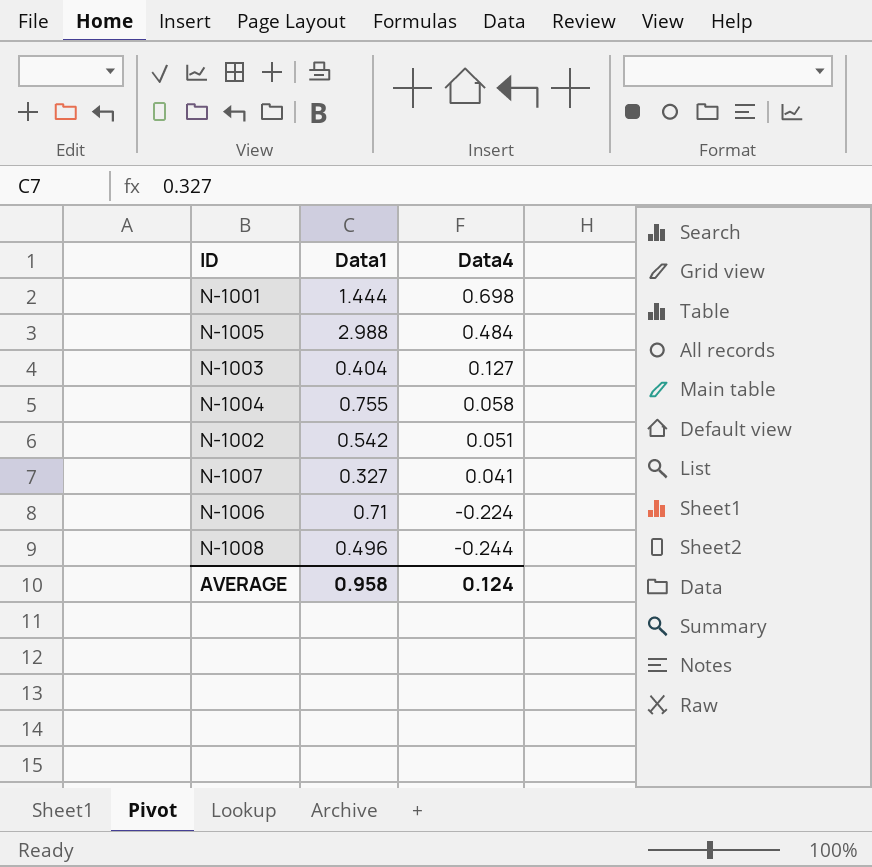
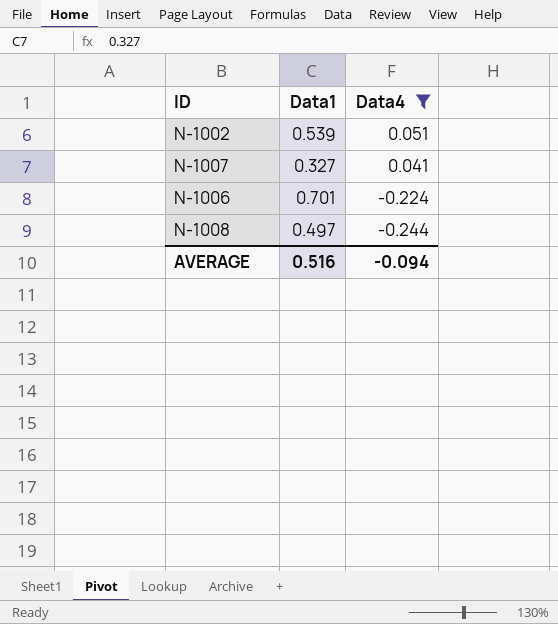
filter: none -> Data4 <= 0.051
N-1002 | Data1: 0.542 -> 0.539
N-1006 | Data1: 0.71 -> 0.701
N-1008 | Data1: 0.496 -> 0.497
AVERAGE | Data1: 0.958 -> 0.516
AVERAGE | Data4: 0.124 -> -0.094

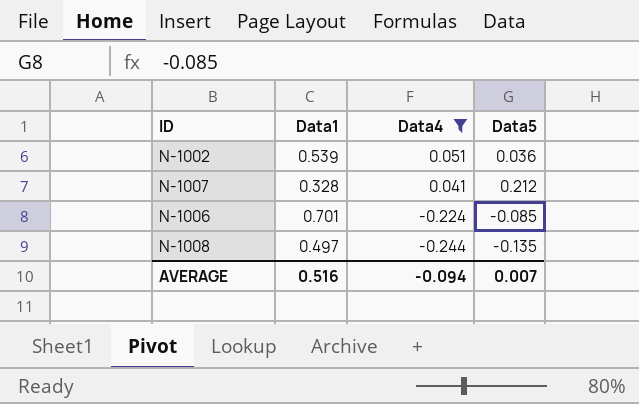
column Data5 | position: none -> 4
N-1007 | Data1: 0.327 -> 0.328

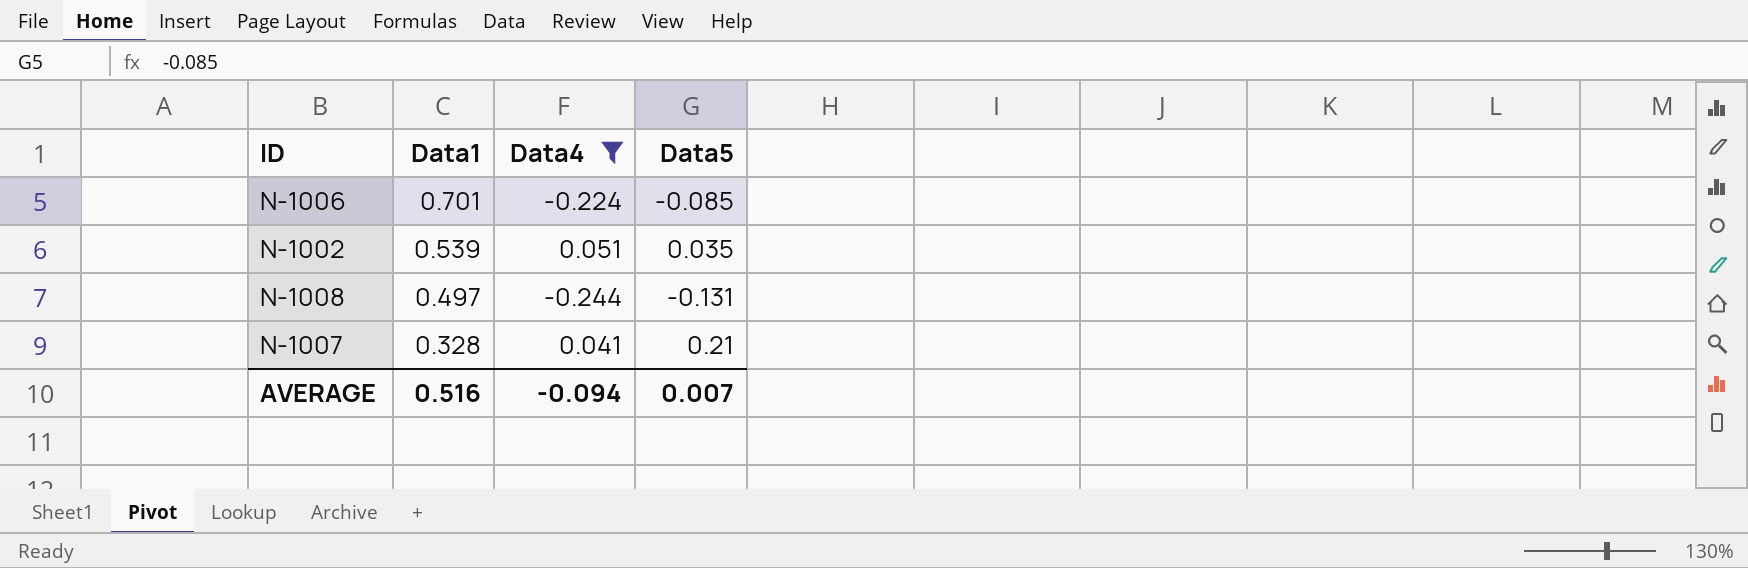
row order: Data4 descending -> Data1 descending
N-1002 | Data5: 0.036 -> 0.035
N-1008 | Data5: -0.135 -> -0.131
N-1007 | Data5: 0.212 -> 0.21

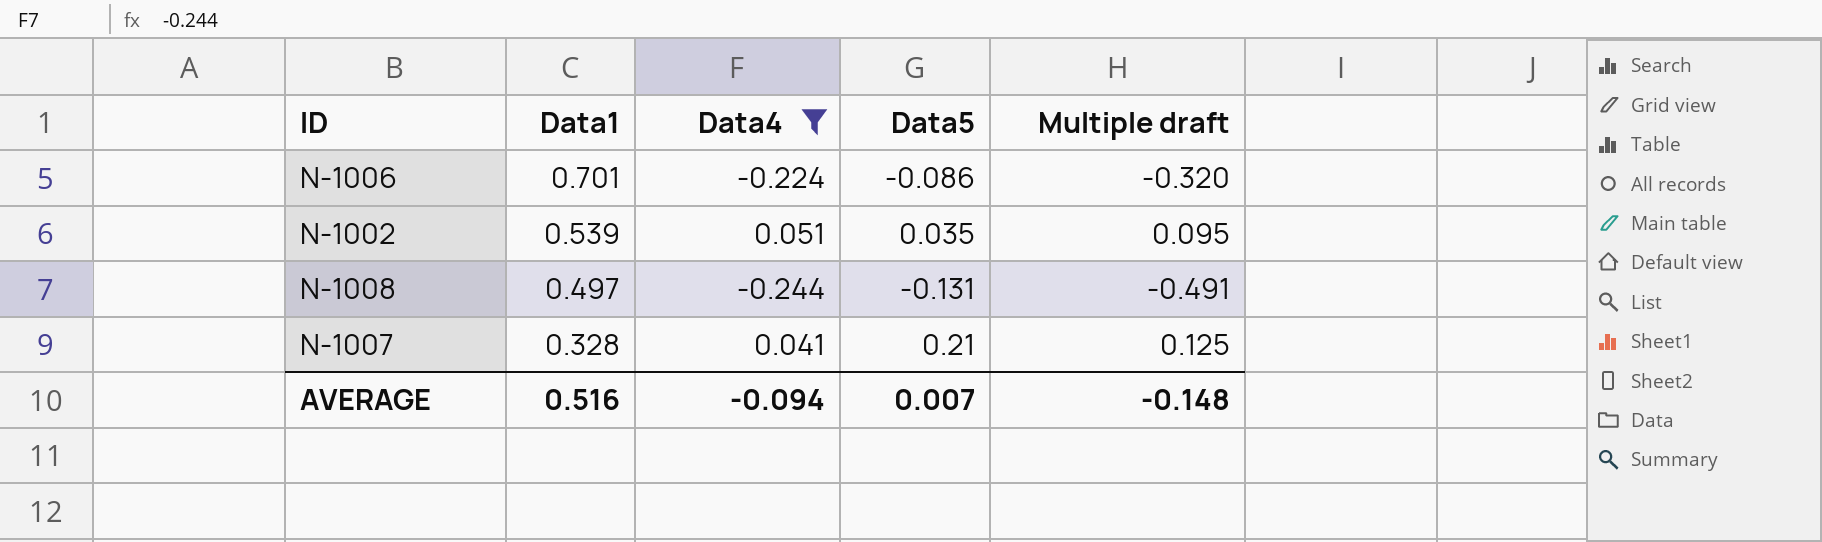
column Multiple draft | formula: none -> [Data4] / [Data1]
N-1006 | Data5: -0.085 -> -0.086

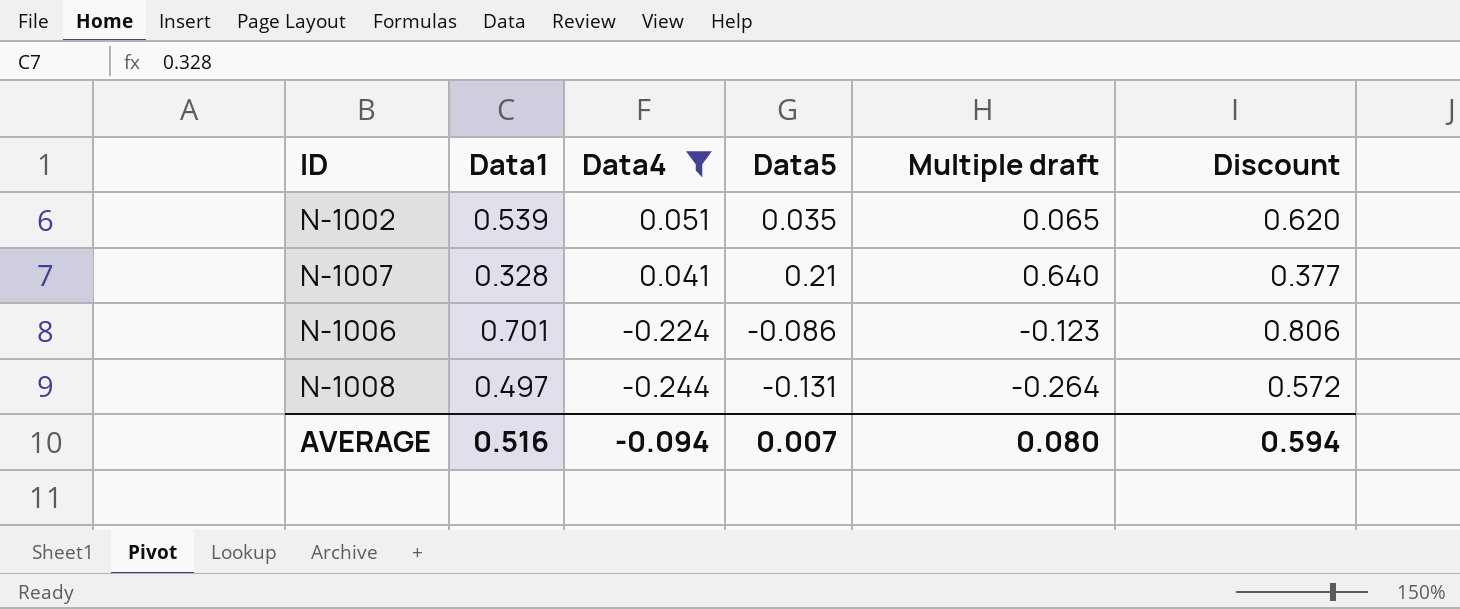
row order: Data1 descending -> Data4 descending
column Multiple draft | formula: [Data4] / [Data1] -> [Data5] / [Data1]
column Discount | formula: none -> [Data1] * 1.15
AVERAGE | Multiple draft: -0.148 -> 0.080

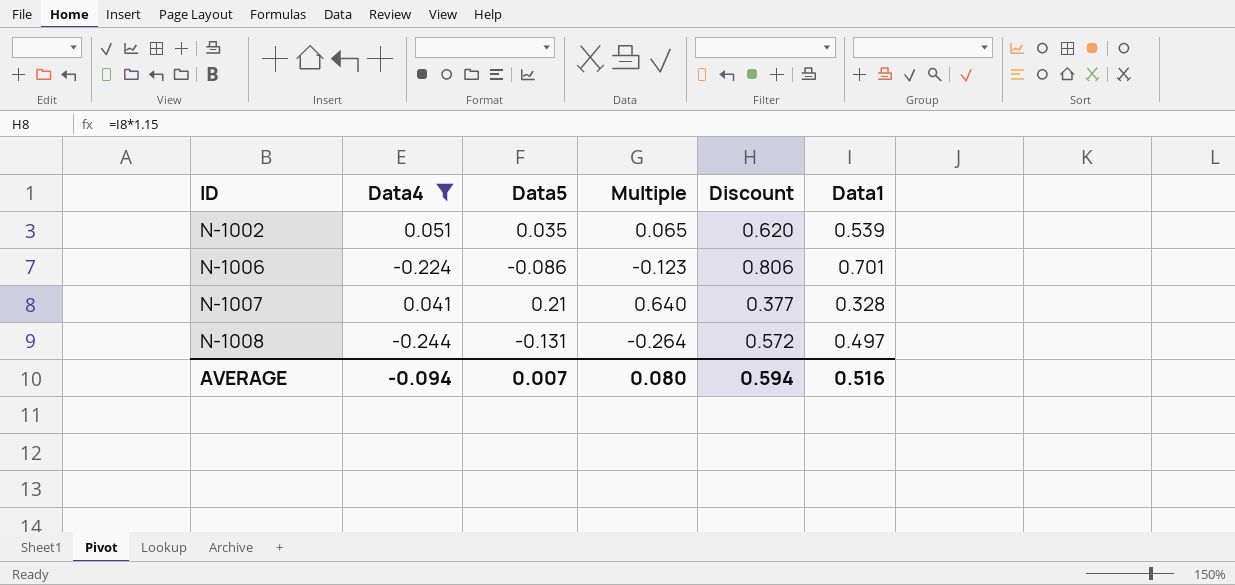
row order: Data4 descending -> ID ascending
column name: Multiple draft -> Multiple
column Data1 | position: 2 -> 6

